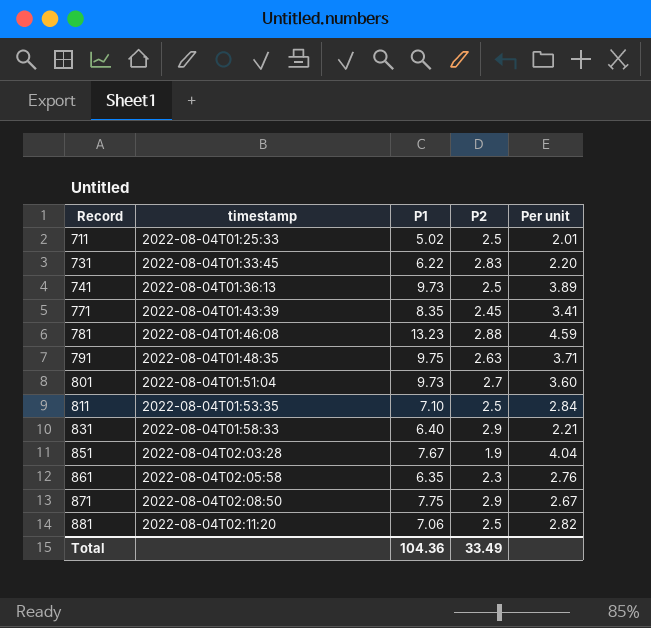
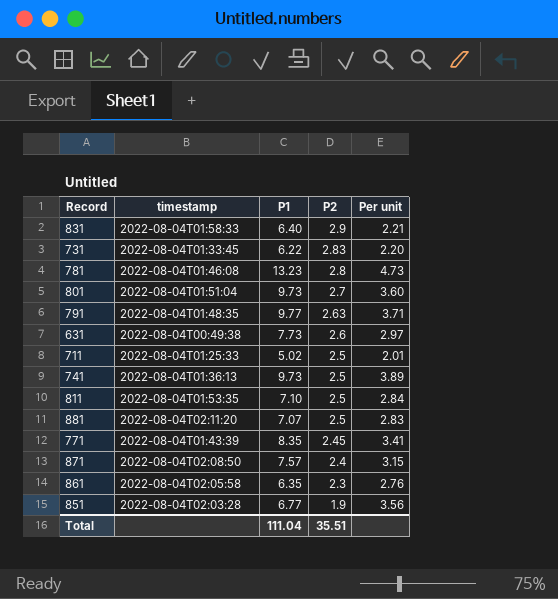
row order: Record ascending -> P2 descending
781 | P2: 2.88 -> 2.8
781 | Per unit: 4.59 -> 4.73
791 | P1: 9.75 -> 9.77
row 631: none -> 2022-08-04T00:49:38 | 7.73 | 2.6 | 2.97
881 | P1: 7.06 -> 7.07
881 | Per unit: 2.82 -> 2.83
871 | P1: 7.75 -> 7.57
871 | P2: 2.9 -> 2.4
871 | Per unit: 2.67 -> 3.15
851 | P1: 7.67 -> 6.77
851 | Per unit: 4.04 -> 3.56
Total | P1: 104.36 -> 111.04
Total | P2: 33.49 -> 35.51

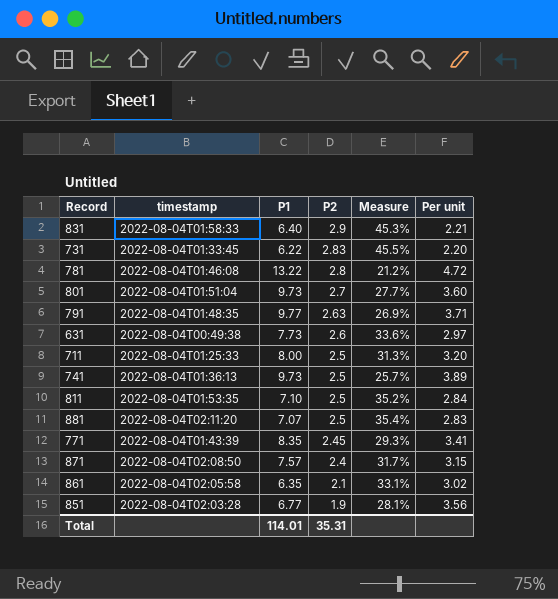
column Measure | formula: none -> [P2] / [P1]
781 | P1: 13.23 -> 13.22
781 | Per unit: 4.73 -> 4.72
711 | P1: 5.02 -> 8.00
711 | Per unit: 2.01 -> 3.20
861 | P2: 2.3 -> 2.1
861 | Per unit: 2.76 -> 3.02
Total | P1: 111.04 -> 114.01
Total | P2: 35.51 -> 35.31

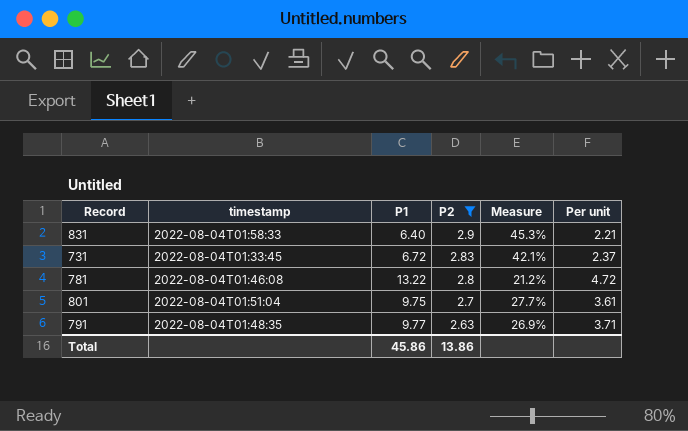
filter: none -> P2 >= 2.63
731 | P1: 6.22 -> 6.72
731 | Measure: 45.5% -> 42.1%
731 | Per unit: 2.20 -> 2.37
801 | P1: 9.73 -> 9.75
801 | Per unit: 3.60 -> 3.61
Total | P1: 114.01 -> 45.86
Total | P2: 35.31 -> 13.86

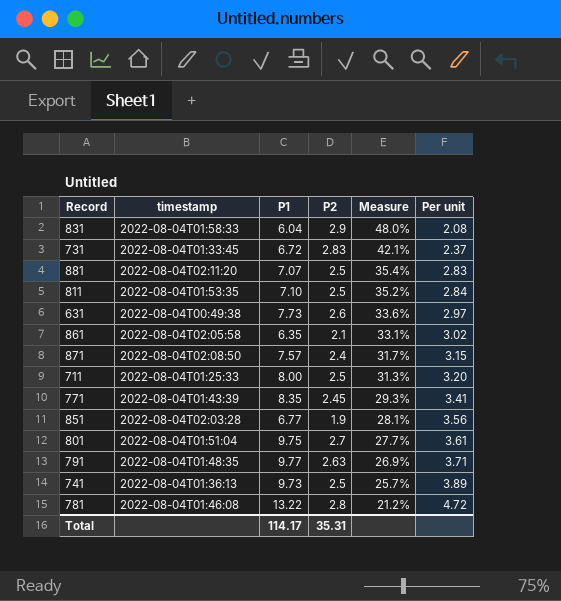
filter: P2 >= 2.63 -> none
row order: P2 descending -> Measure descending
831 | P1: 6.40 -> 6.04
831 | Measure: 45.3% -> 48.0%
831 | Per unit: 2.21 -> 2.08
Total | P1: 45.86 -> 114.17
Total | P2: 13.86 -> 35.31

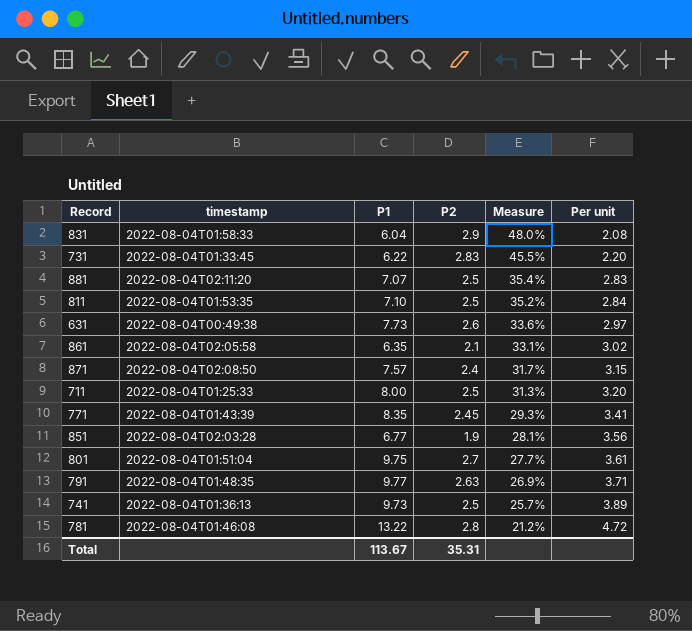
731 | P1: 6.72 -> 6.22
731 | Measure: 42.1% -> 45.5%
731 | Per unit: 2.37 -> 2.20
Total | P1: 114.17 -> 113.67

